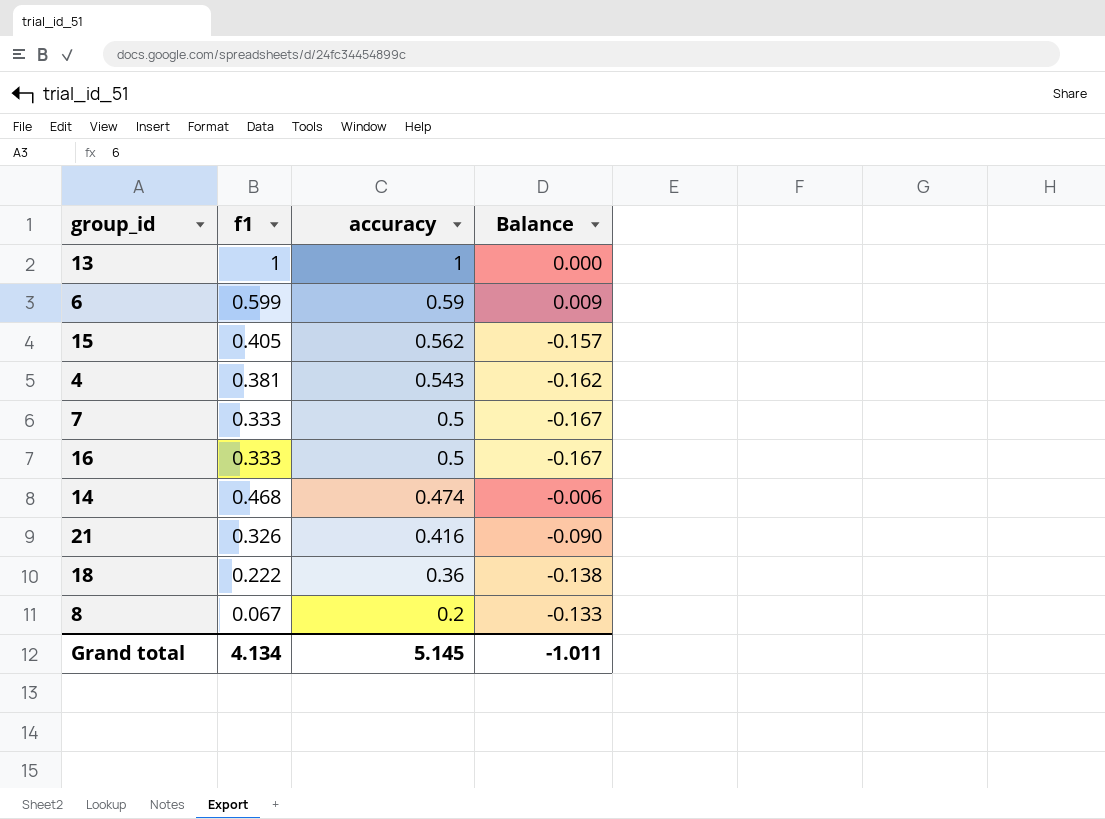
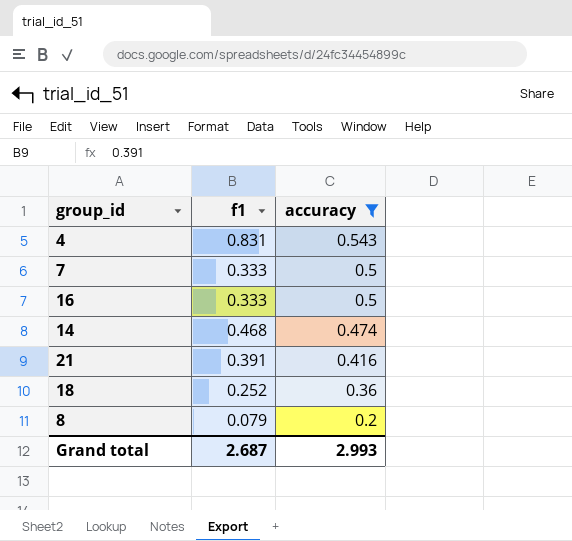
filter: none -> accuracy <= 0.543
column Balance | formula: [f1] - [accuracy] -> none
4 | f1: 0.381 -> 0.831
21 | f1: 0.326 -> 0.391
18 | f1: 0.222 -> 0.252
8 | f1: 0.067 -> 0.079
Grand total | f1: 4.134 -> 2.687
Grand total | accuracy: 5.145 -> 2.993

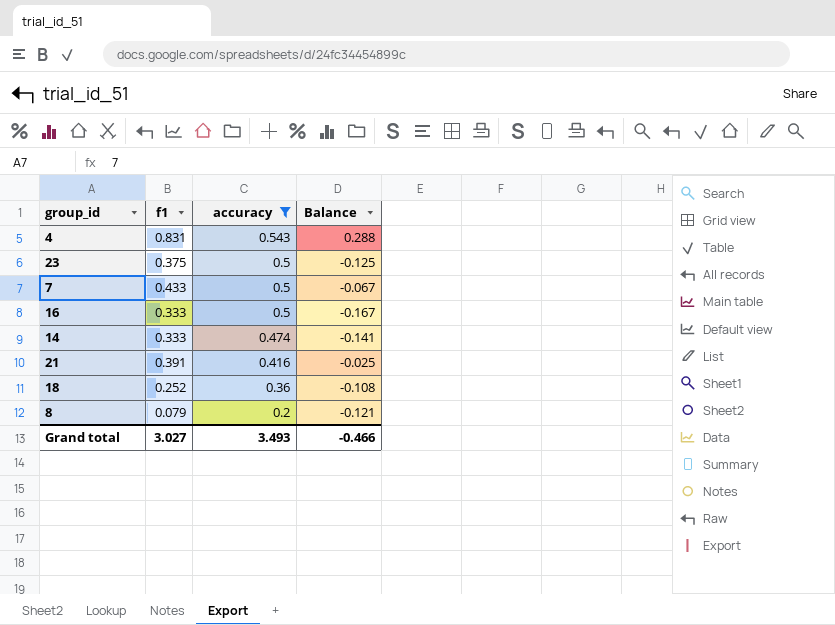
column Balance | formula: none -> [f1] - [accuracy]
row 23: none -> 0.375 | 0.5 | -0.125
7 | f1: 0.333 -> 0.433
14 | f1: 0.468 -> 0.333
Grand total | f1: 2.687 -> 3.027
Grand total | accuracy: 2.993 -> 3.493

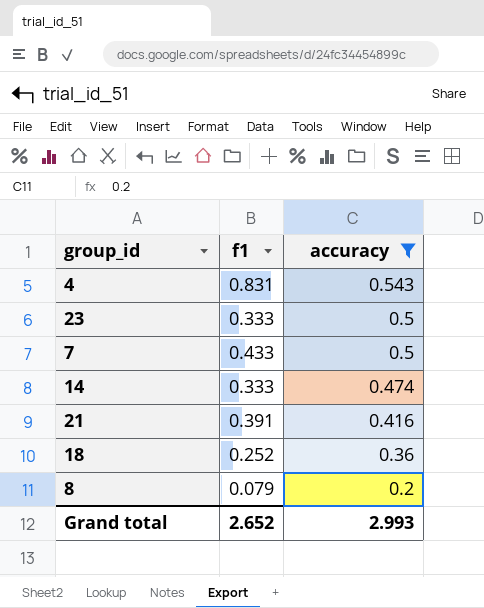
column Balance | formula: [f1] - [accuracy] -> none
row 16: 0.333 | 0.5 | -0.167 -> none
23 | f1: 0.375 -> 0.333
Grand total | f1: 3.027 -> 2.652
Grand total | accuracy: 3.493 -> 2.993

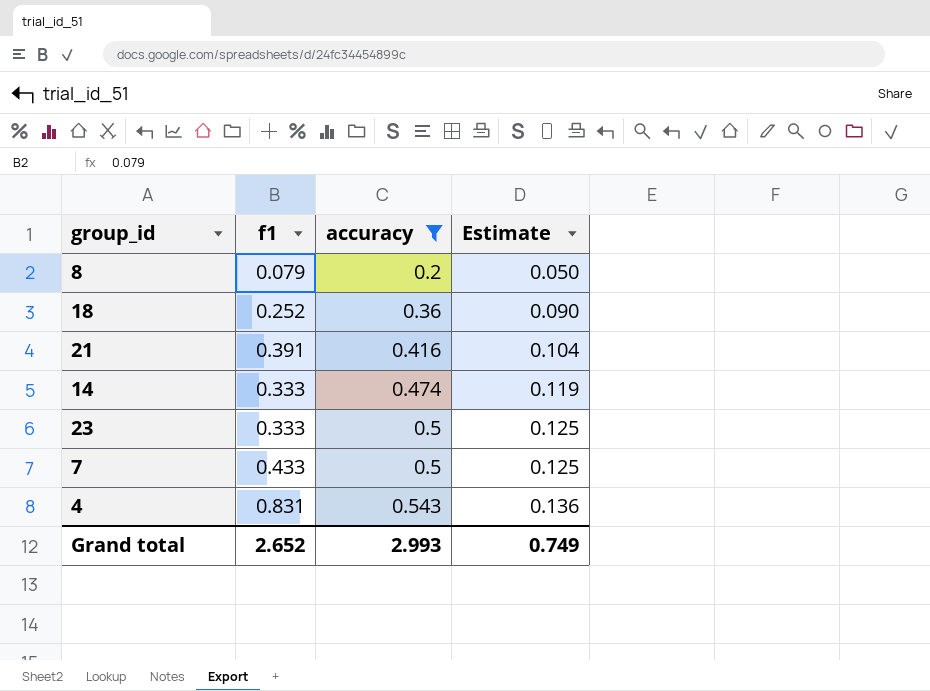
row order: accuracy descending -> accuracy ascending
column Estimate | formula: none -> [accuracy] * 0.25

